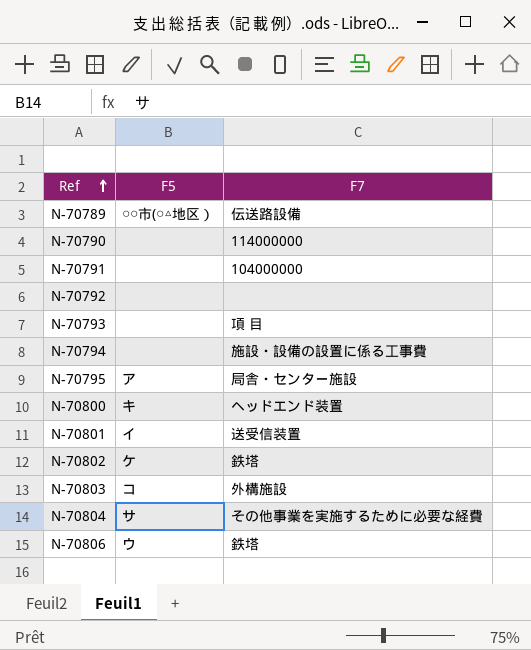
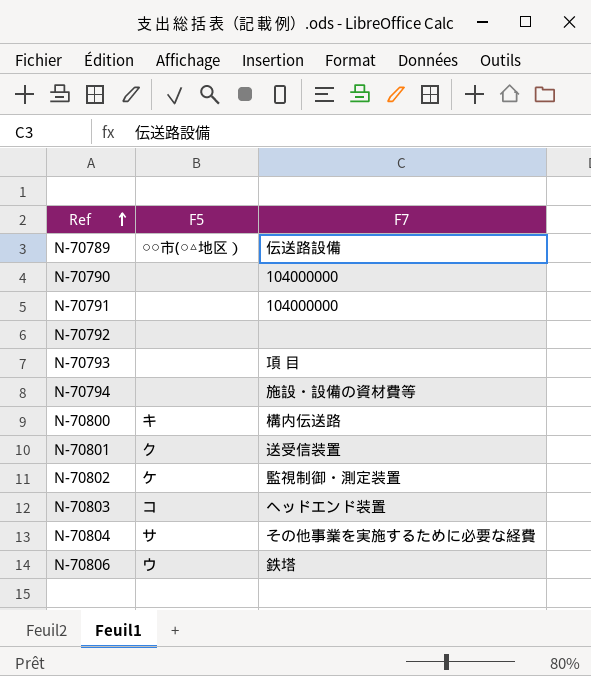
row N-70795: ア | 局舎・センター施設 -> none
N-70790 | F7: 114000000 -> 104000000
N-70794 | F7: 施設・設備の設置に係る工事費 -> 施設・設備の資材費等
N-70800 | F7: ヘッドエンド装置 -> 構内伝送路
N-70801 | F5: イ -> ク
N-70802 | F7: 鉄塔 -> 監視制御・測定装置
N-70803 | F7: 外構施設 -> ヘッドエンド装置

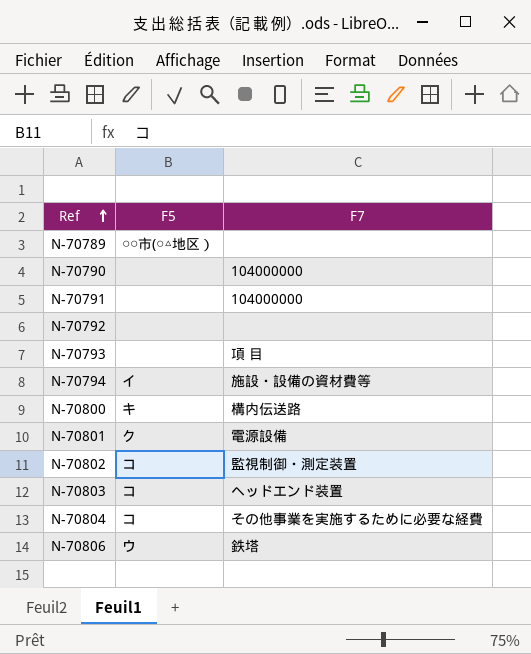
N-70789 | F7: 伝送路設備 -> none
N-70794 | F5: none -> イ
N-70801 | F7: 送受信装置 -> 電源設備
N-70802 | F5: ケ -> コ
N-70804 | F5: サ -> コ

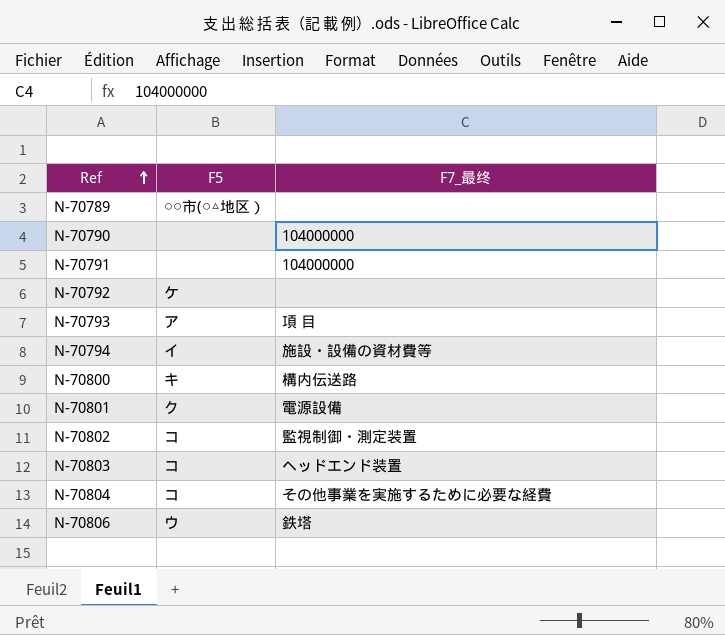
column name: F7 -> F7_最终
N-70792 | F5: none -> ケ
N-70793 | F5: none -> ア

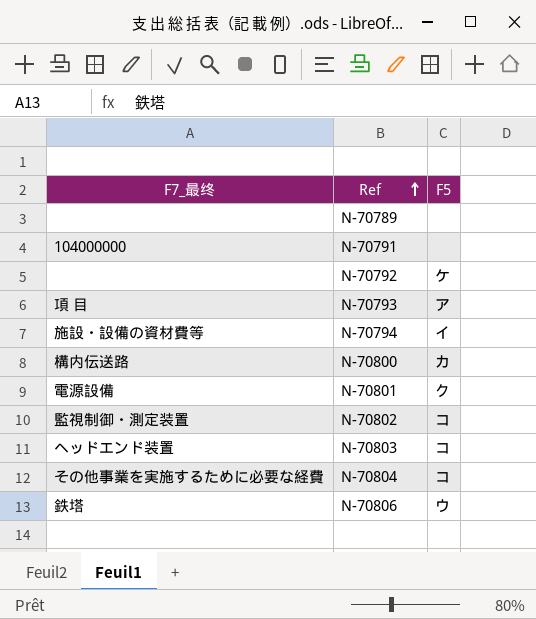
column F7_最终 | position: 3 -> 1
row N-70790: none | 104000000 -> none
N-70789 | F5: ○○市(○△地区） -> none
N-70800 | F5: キ -> カ

